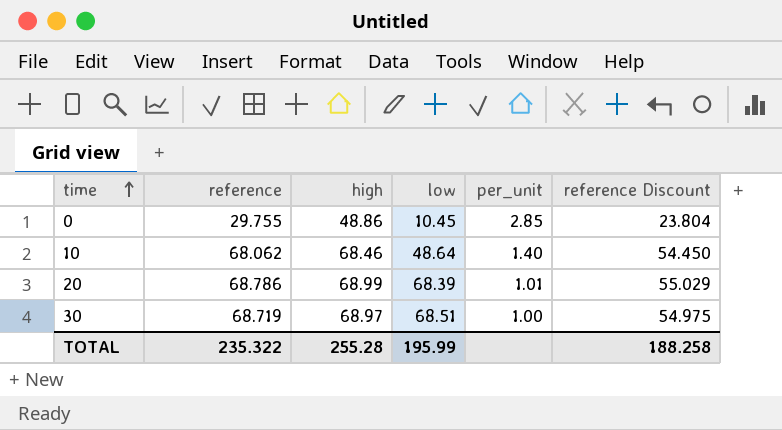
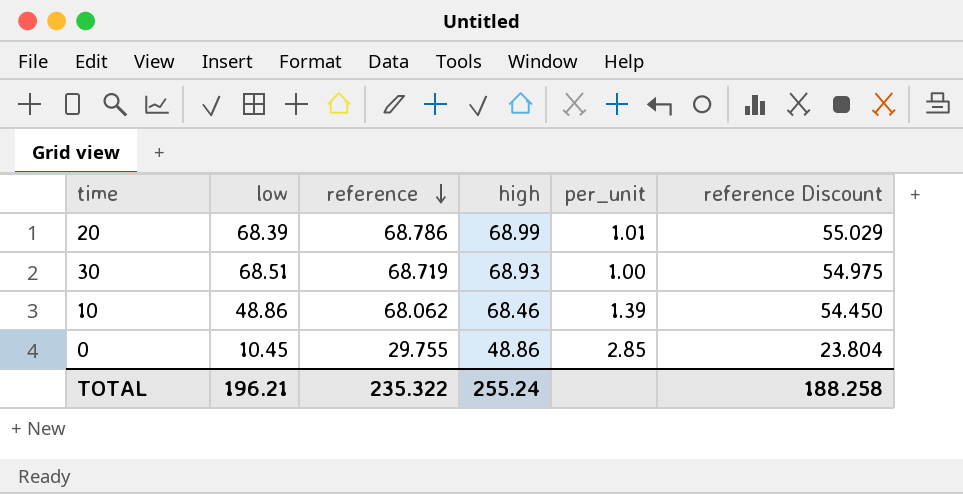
row order: time ascending -> reference descending
column low | position: 4 -> 2
30 | high: 68.97 -> 68.93
10 | low: 48.64 -> 48.86
10 | per_unit: 1.40 -> 1.39
TOTAL | low: 195.99 -> 196.21
TOTAL | high: 255.28 -> 255.24

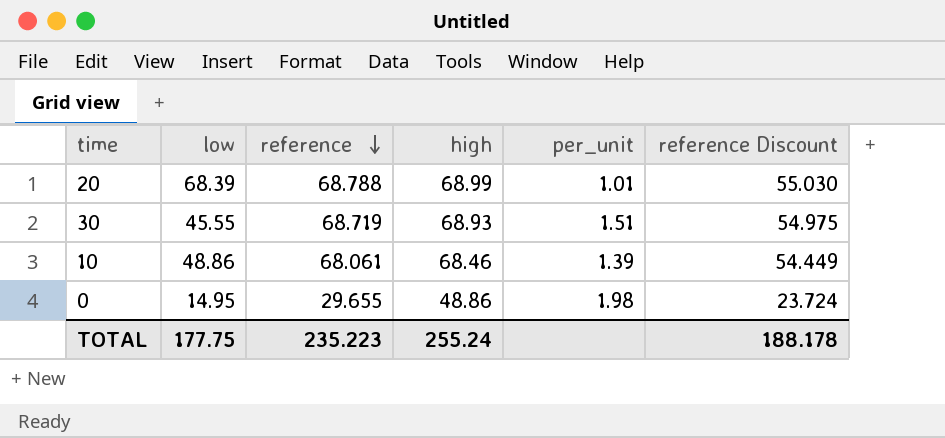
20 | reference: 68.786 -> 68.788
20 | reference Discount: 55.029 -> 55.030
30 | low: 68.51 -> 45.55
30 | per_unit: 1.00 -> 1.51
10 | reference: 68.062 -> 68.061
10 | reference Discount: 54.450 -> 54.449
0 | low: 10.45 -> 14.95
0 | reference: 29.755 -> 29.655
0 | per_unit: 2.85 -> 1.98
0 | reference Discount: 23.804 -> 23.724
TOTAL | low: 196.21 -> 177.75
TOTAL | reference: 235.322 -> 235.223
TOTAL | reference Discount: 188.258 -> 188.178

